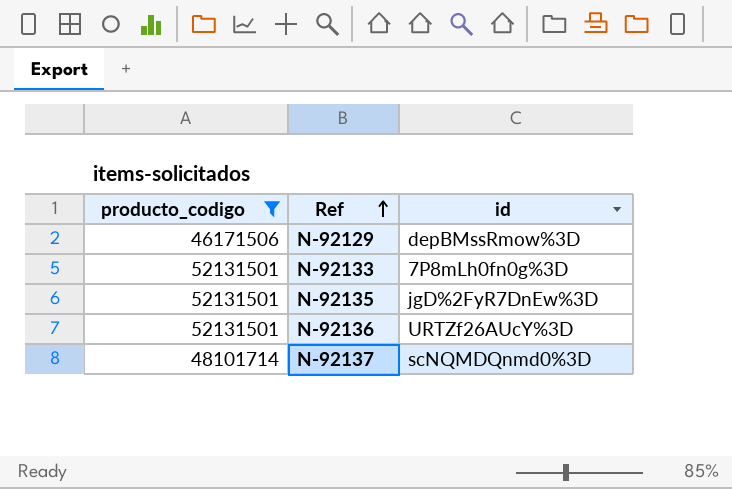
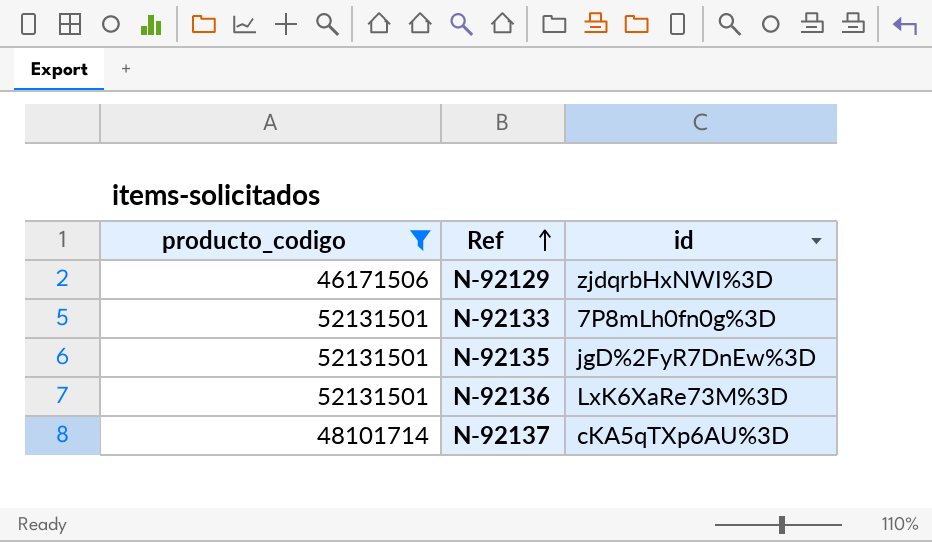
N-92129 | id: depBMssRmow%3D -> zjdqrbHxNWI%3D
N-92136 | id: URTZf26AUcY%3D -> LxK6XaRe73M%3D
N-92137 | id: scNQMDQnmd0%3D -> cKA5qTXp6AU%3D

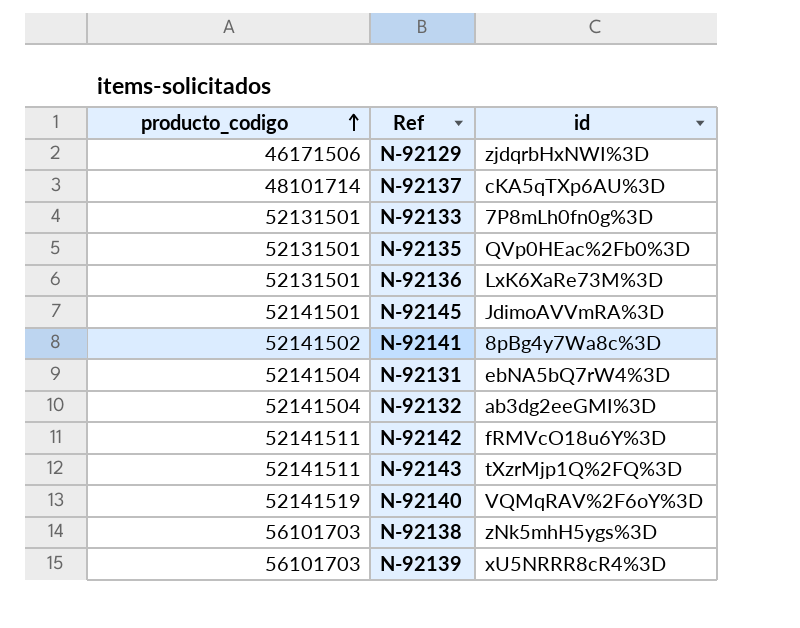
filter: producto_codigo <= 52131501 -> none
row order: Ref ascending -> producto_codigo ascending
N-92135 | id: jgD%2FyR7DnEw%3D -> QVp0HEac%2Fb0%3D

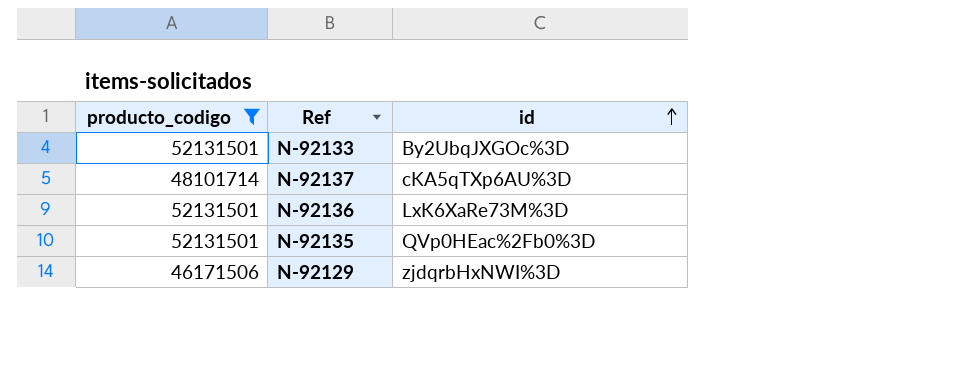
filter: none -> producto_codigo <= 52131501
row order: producto_codigo ascending -> id ascending
N-92133 | id: 7P8mLh0fn0g%3D -> By2UbqJXGOc%3D

